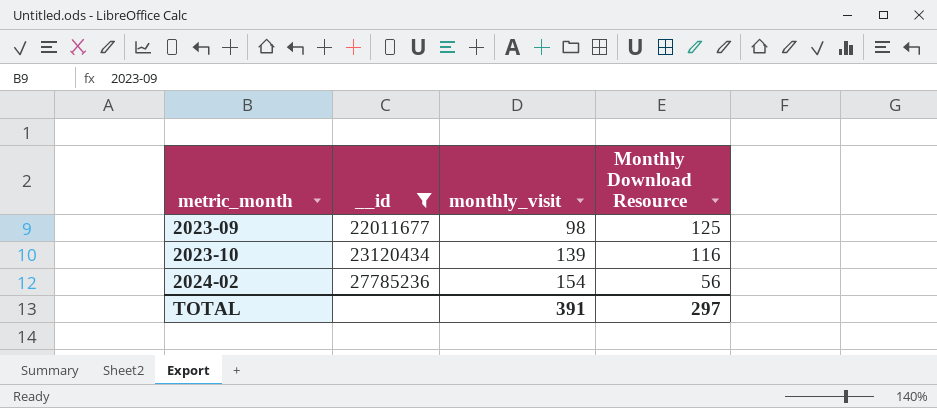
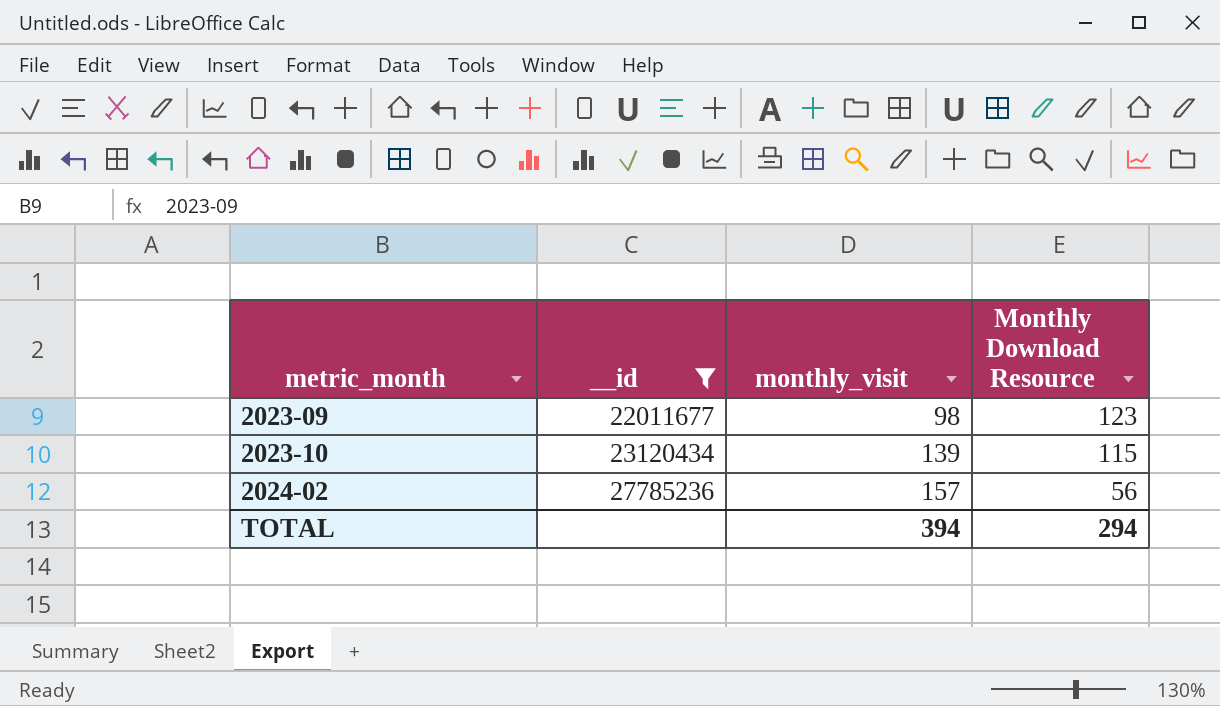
2023-09 | Monthly Download Resource: 125 -> 123
2023-10 | Monthly Download Resource: 116 -> 115
2024-02 | monthly_visit: 154 -> 157
TOTAL | monthly_visit: 391 -> 394
TOTAL | Monthly Download Resource: 297 -> 294

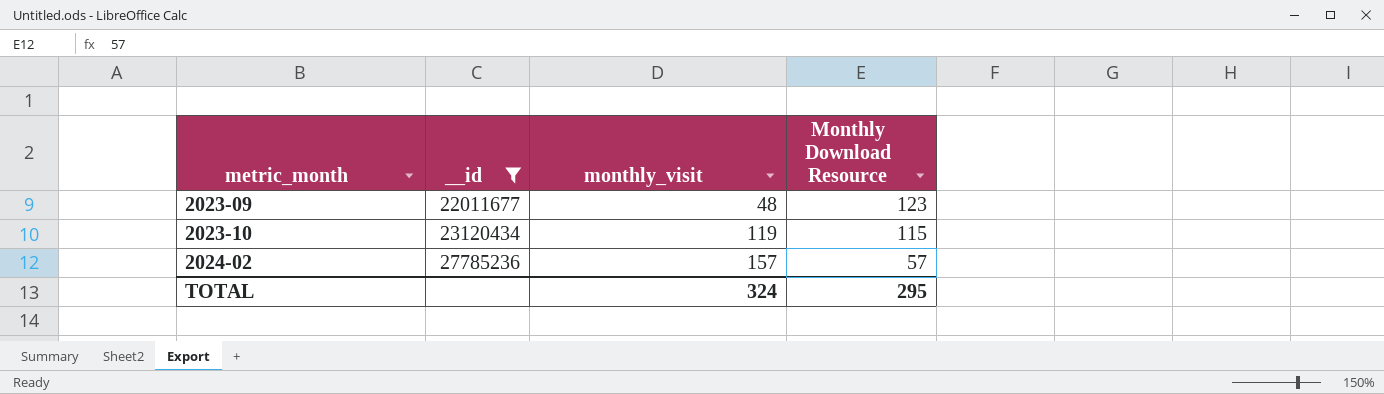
2023-09 | monthly_visit: 98 -> 48
2023-10 | monthly_visit: 139 -> 119
2024-02 | Monthly Download Resource: 56 -> 57
TOTAL | monthly_visit: 394 -> 324
TOTAL | Monthly Download Resource: 294 -> 295

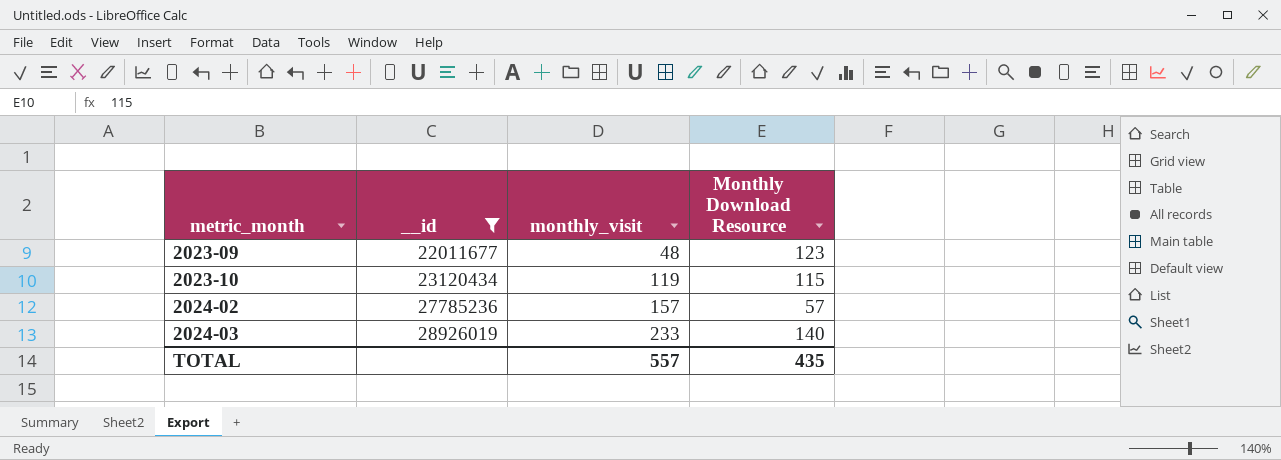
row 2024-03: none -> 28926019 | 233 | 140
TOTAL | monthly_visit: 324 -> 557
TOTAL | Monthly Download Resource: 295 -> 435

